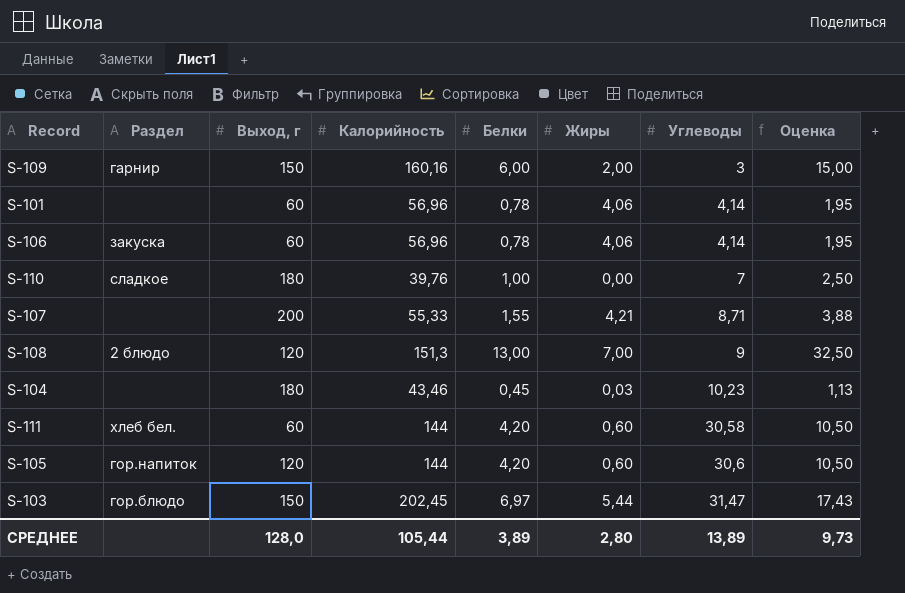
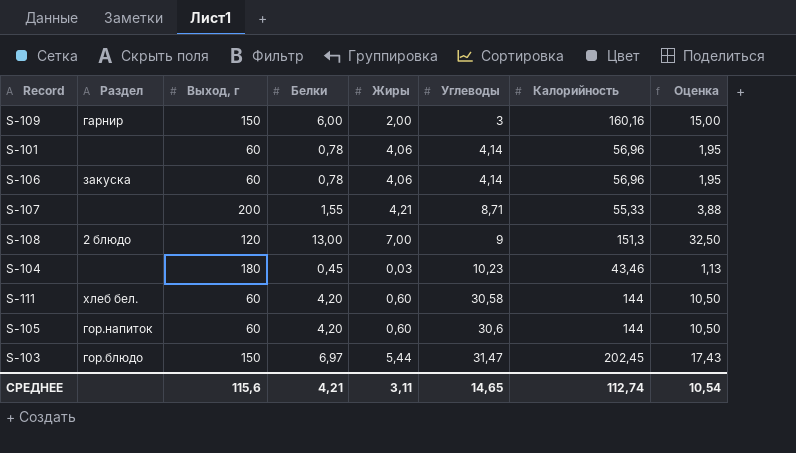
column Калорийность | position: 4 -> 7
row S-110: сладкое | 180 | 39,76 | 1,00 | 0,00 | 7 | 2,50 -> none
S-105 | Выход, г: 120 -> 60
СРЕДНЕЕ | Выход, г: 128,0 -> 115,6
СРЕДНЕЕ | Белки: 3,89 -> 4,21
СРЕДНЕЕ | Жиры: 2,80 -> 3,11
СРЕДНЕЕ | Углеводы: 13,89 -> 14,65
СРЕДНЕЕ | Калорийность: 105,44 -> 112,74
СРЕДНЕЕ | Оценка: 9,73 -> 10,54

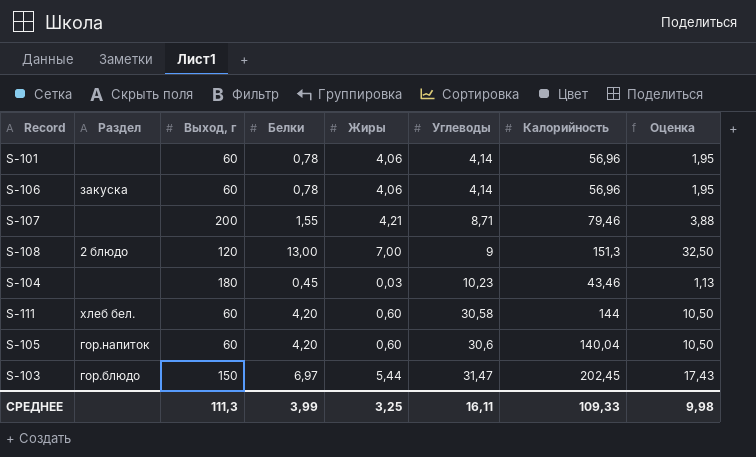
row S-109: гарнир | 150 | 6,00 | 2,00 | 3 | 160,16 | 15,00 -> none
S-107 | Калорийность: 55,33 -> 79,46
S-105 | Калорийность: 144 -> 140,04
СРЕДНЕЕ | Выход, г: 115,6 -> 111,3
СРЕДНЕЕ | Белки: 4,21 -> 3,99
СРЕДНЕЕ | Жиры: 3,11 -> 3,25
СРЕДНЕЕ | Углеводы: 14,65 -> 16,11
СРЕДНЕЕ | Калорийность: 112,74 -> 109,33
СРЕДНЕЕ | Оценка: 10,54 -> 9,98

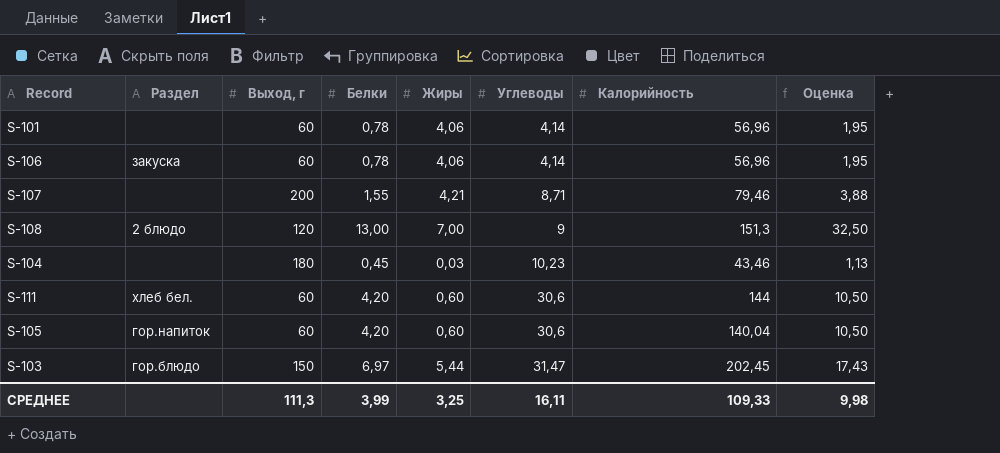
S-111 | Углеводы: 30,58 -> 30,6

